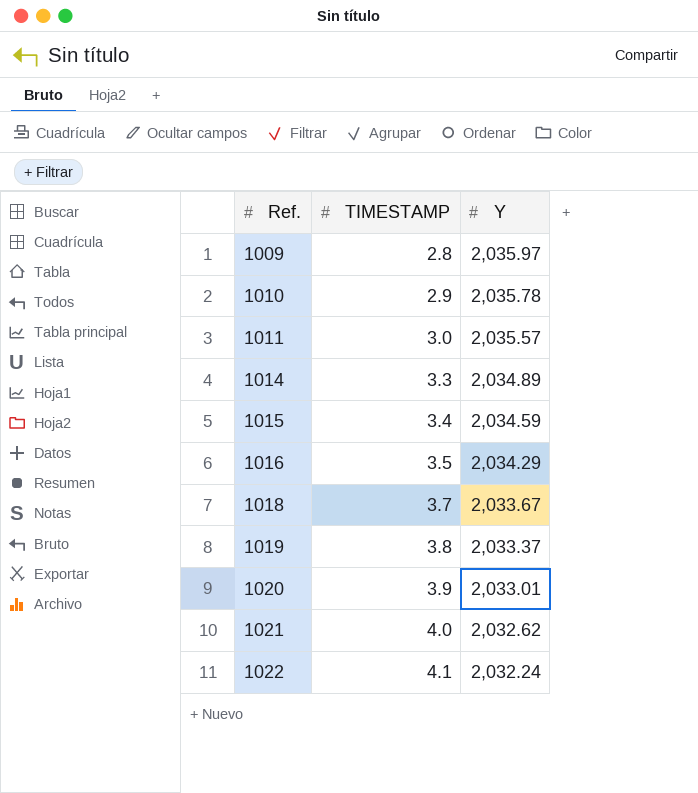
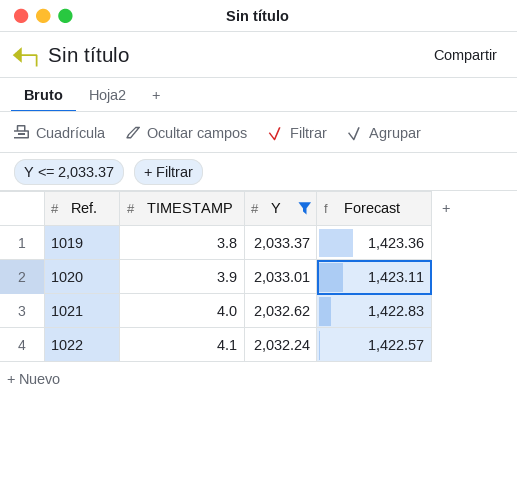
filter: none -> Y <= 2,033.37
column Forecast | formula: none -> [Y] * 0.7

